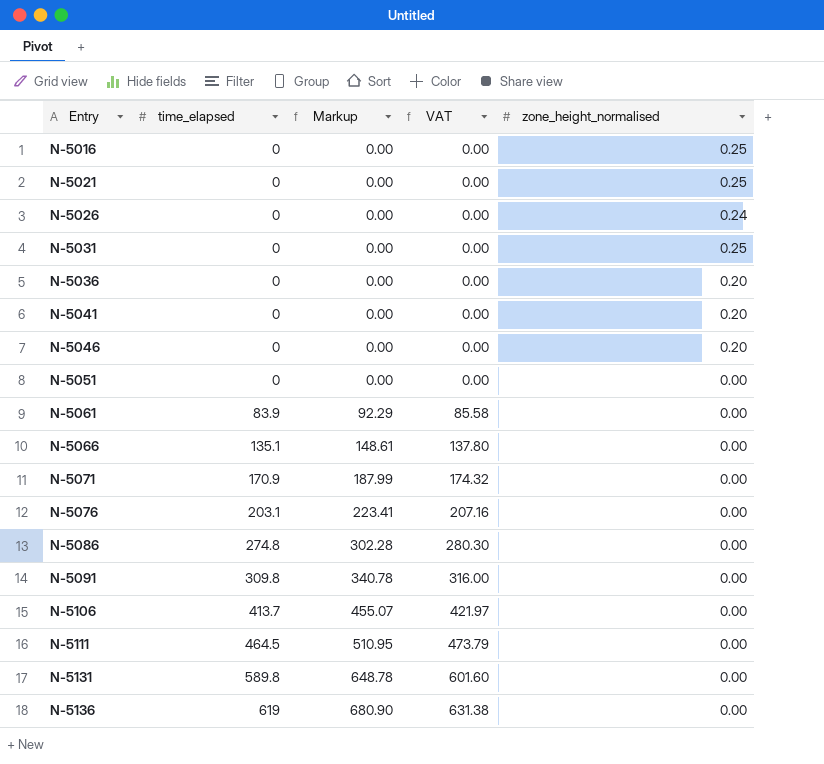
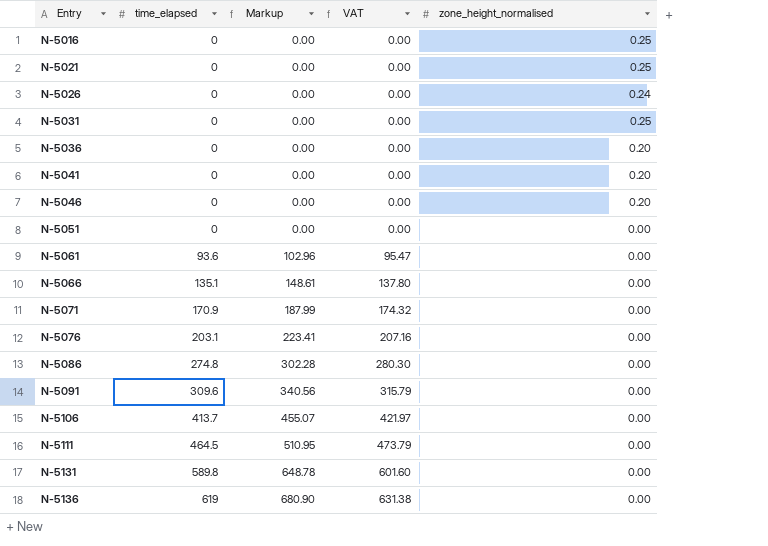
N-5061 | time_elapsed: 83.9 -> 93.6
N-5061 | Markup: 92.29 -> 102.96
N-5061 | VAT: 85.58 -> 95.47
N-5091 | time_elapsed: 309.8 -> 309.6
N-5091 | Markup: 340.78 -> 340.56
N-5091 | VAT: 316.00 -> 315.79

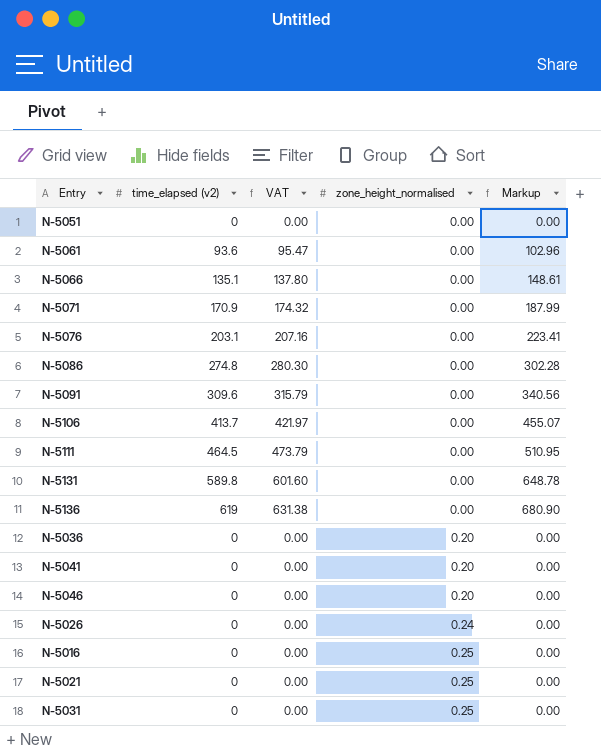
row order: Entry ascending -> zone_height_normalised ascending
column name: time_elapsed -> time_elapsed (v2)
column Markup | position: 3 -> 5

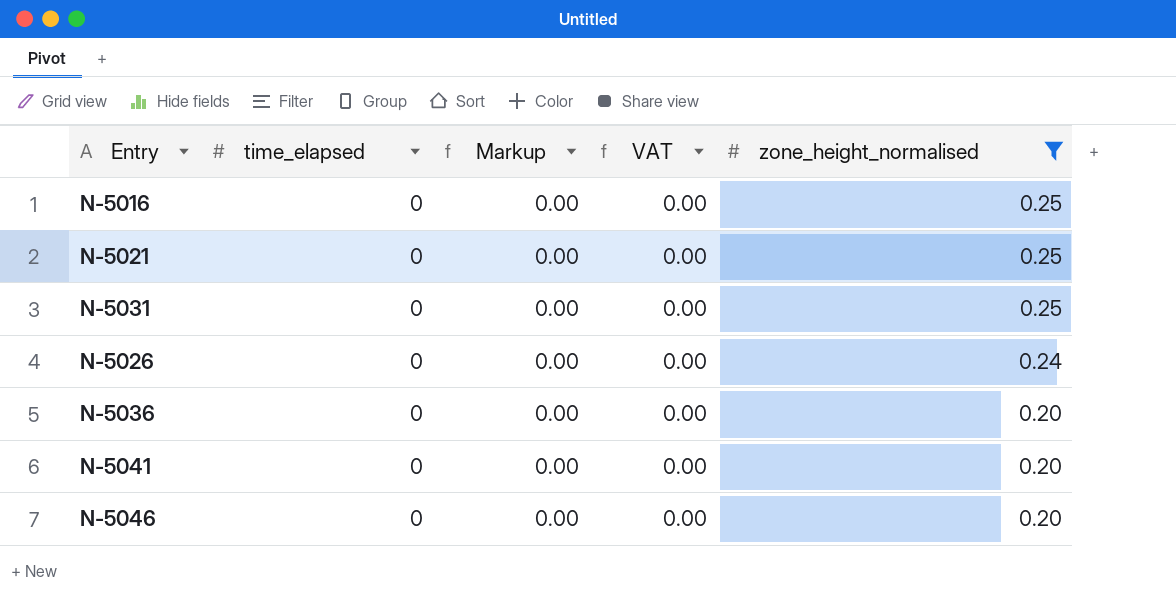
filter: none -> zone_height_normalised != 0.00
row order: zone_height_normalised ascending -> zone_height_normalised descending
column name: time_elapsed (v2) -> time_elapsed
column Markup | position: 5 -> 3

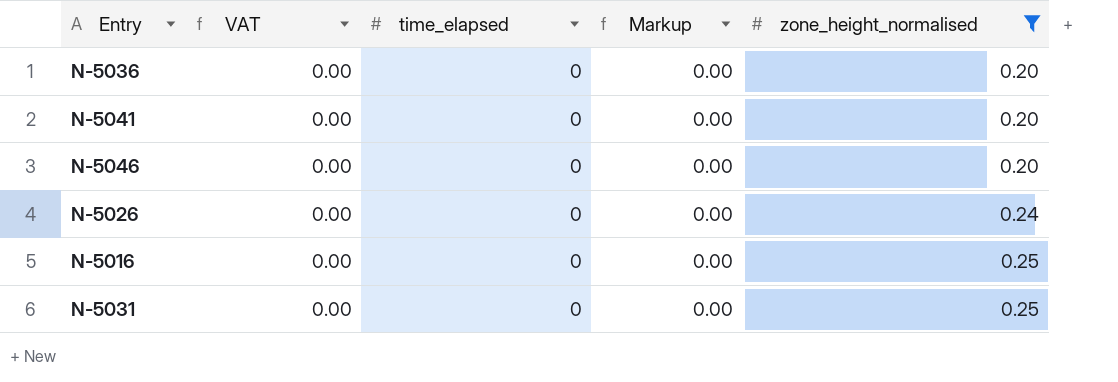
row order: zone_height_normalised descending -> zone_height_normalised ascending
column VAT | position: 4 -> 2
row N-5021: 0 | 0.00 | 0.00 | 0.25 -> none

